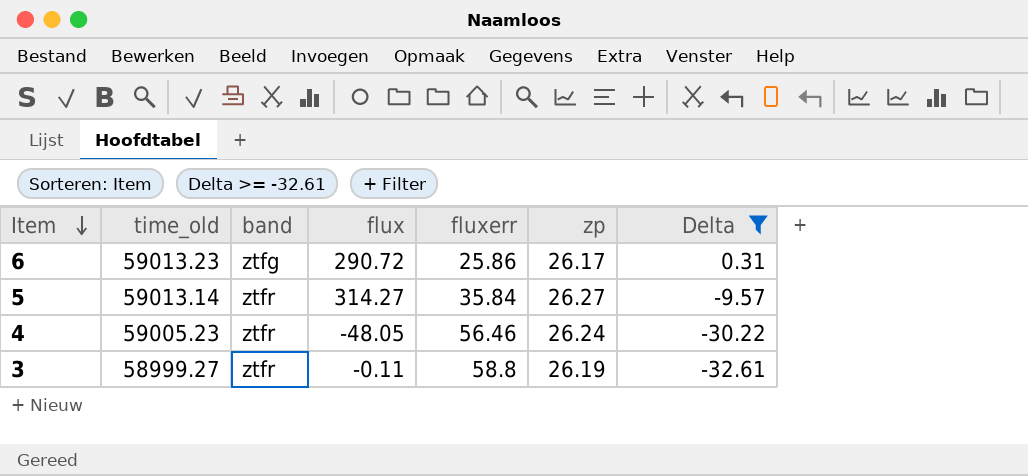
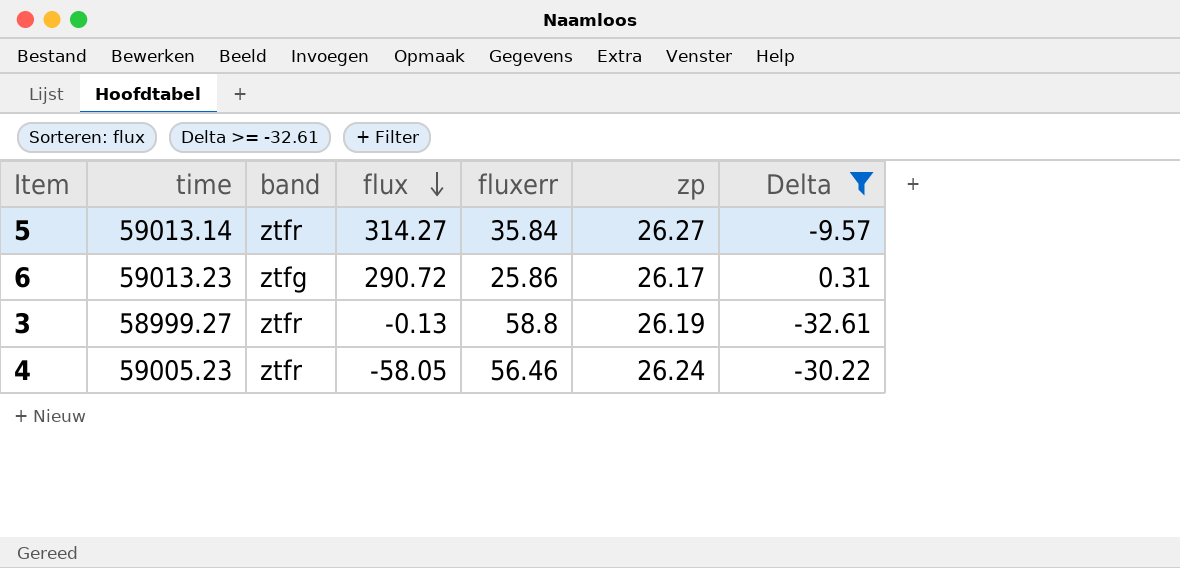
row order: Item descending -> flux descending
column name: time_old -> time
3 | flux: -0.11 -> -0.13
4 | flux: -48.05 -> -58.05

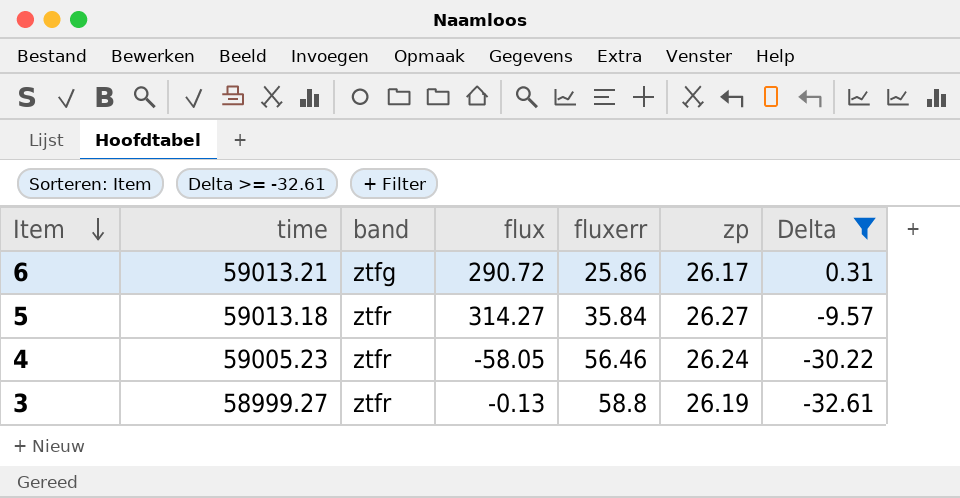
row order: flux descending -> Item descending
6 | time: 59013.23 -> 59013.21
5 | time: 59013.14 -> 59013.18

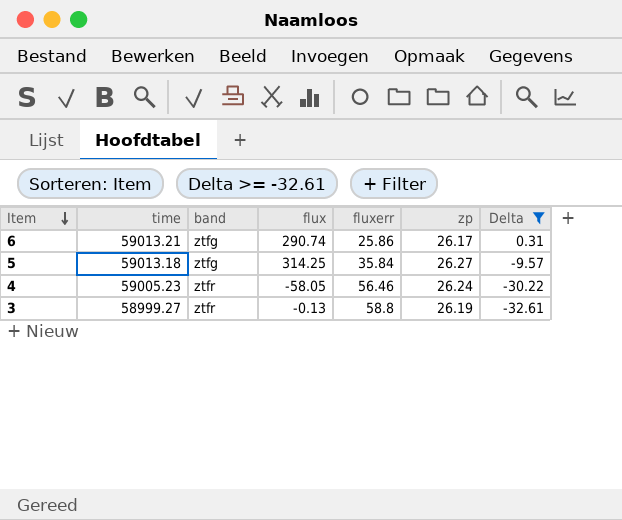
6 | flux: 290.72 -> 290.74
5 | band: ztfr -> ztfg
5 | flux: 314.27 -> 314.25

